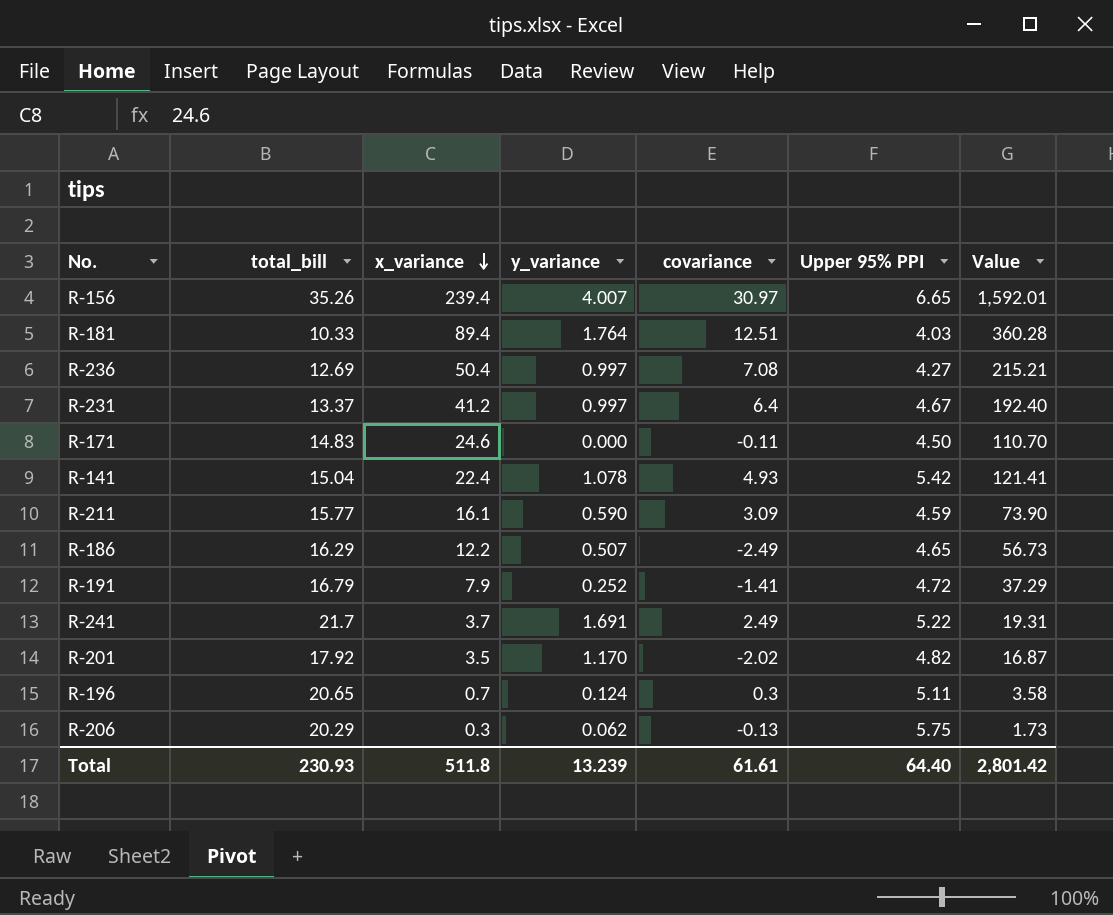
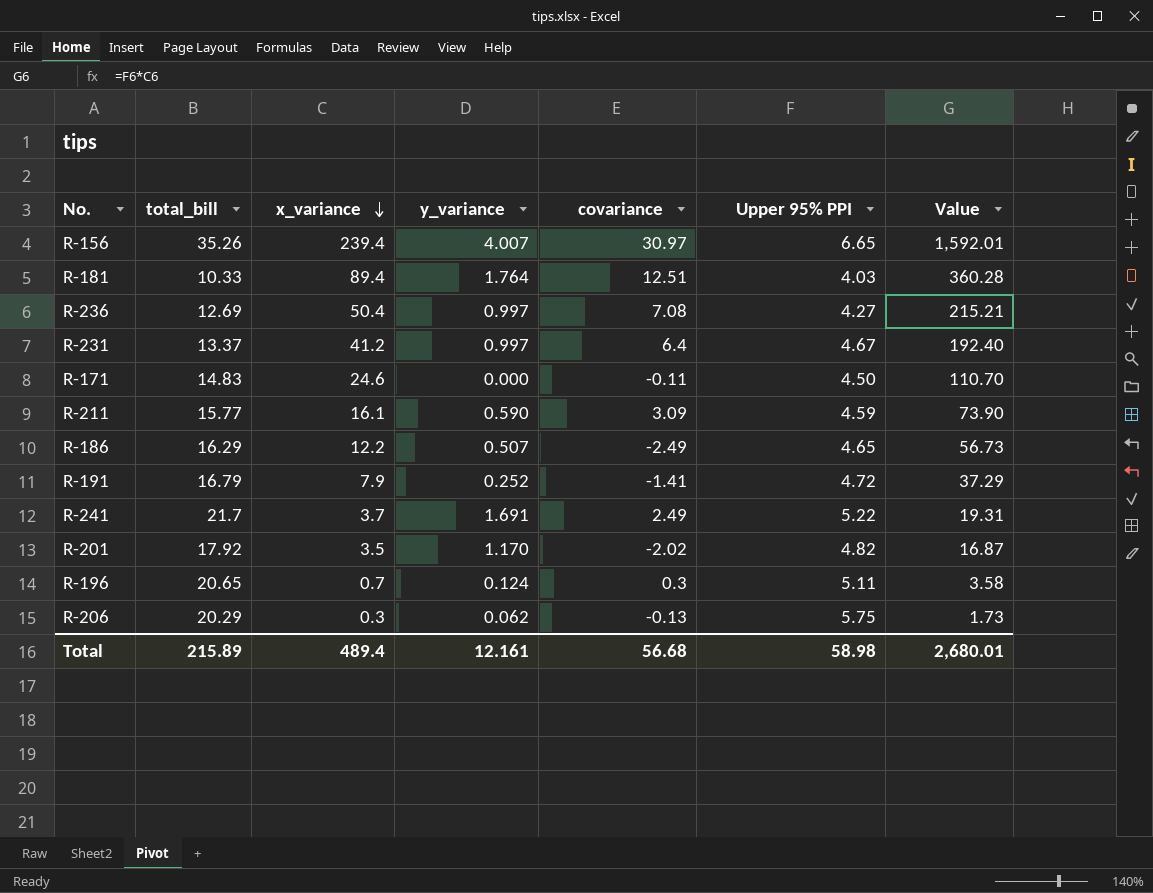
row R-141: 15.04 | 22.4 | 1.078 | 4.93 | 5.42 | 121.41 -> none
Total | total_bill: 230.93 -> 215.89
Total | x_variance: 511.8 -> 489.4
Total | y_variance: 13.239 -> 12.161
Total | covariance: 61.61 -> 56.68
Total | Upper 95% PPI: 64.40 -> 58.98
Total | Value: 2,801.42 -> 2,680.01

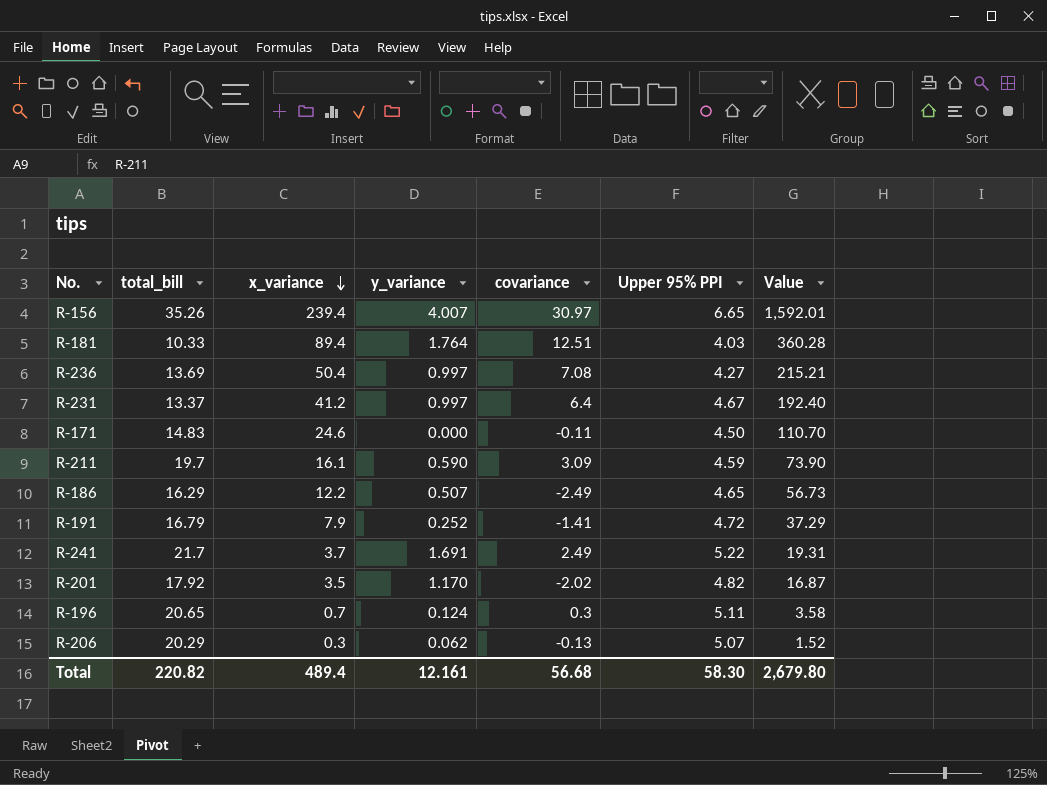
R-236 | total_bill: 12.69 -> 13.69
R-211 | total_bill: 15.77 -> 19.7
R-206 | Upper 95% PPI: 5.75 -> 5.07
R-206 | Value: 1.73 -> 1.52
Total | total_bill: 215.89 -> 220.82
Total | Upper 95% PPI: 58.98 -> 58.30
Total | Value: 2,680.01 -> 2,679.80

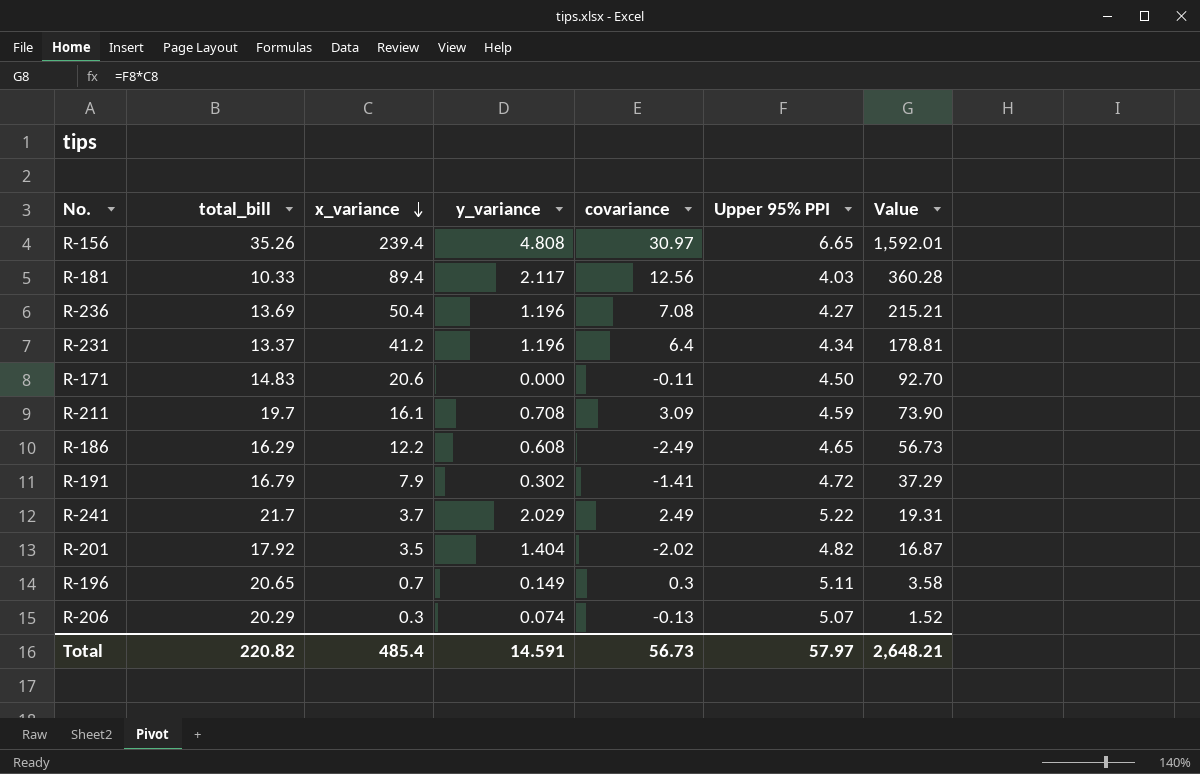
R-156 | y_variance: 4.007 -> 4.808
R-181 | y_variance: 1.764 -> 2.117
R-181 | covariance: 12.51 -> 12.56
R-236 | y_variance: 0.997 -> 1.196
R-231 | y_variance: 0.997 -> 1.196
R-231 | Upper 95% PPI: 4.67 -> 4.34
R-231 | Value: 192.40 -> 178.81
R-171 | x_variance: 24.6 -> 20.6
R-171 | Value: 110.70 -> 92.70
R-211 | y_variance: 0.590 -> 0.708
R-186 | y_variance: 0.507 -> 0.608
R-191 | y_variance: 0.252 -> 0.302
R-241 | y_variance: 1.691 -> 2.029
R-201 | y_variance: 1.170 -> 1.404
R-196 | y_variance: 0.124 -> 0.149
R-206 | y_variance: 0.062 -> 0.074
Total | x_variance: 489.4 -> 485.4
Total | y_variance: 12.161 -> 14.591
Total | covariance: 56.68 -> 56.73
Total | Upper 95% PPI: 58.30 -> 57.97
Total | Value: 2,679.80 -> 2,648.21

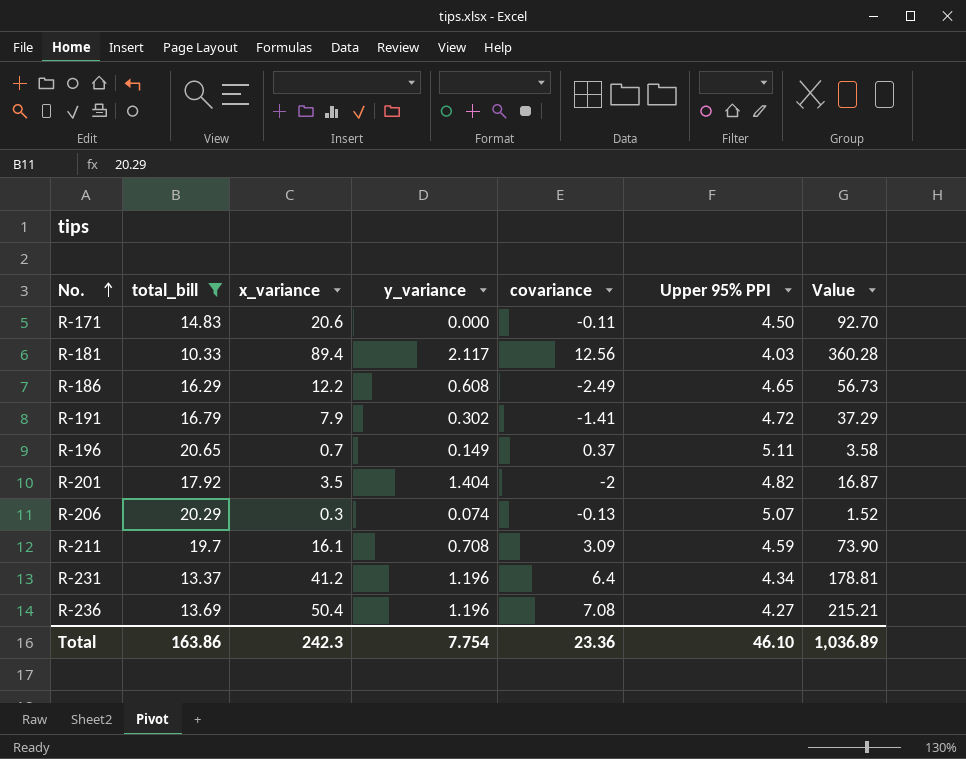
filter: none -> total_bill <= 20.65
row order: x_variance descending -> No. ascending
R-196 | covariance: 0.3 -> 0.37
R-201 | covariance: -2.02 -> -2
Total | total_bill: 220.82 -> 163.86
Total | x_variance: 485.4 -> 242.3
Total | y_variance: 14.591 -> 7.754
Total | covariance: 56.73 -> 23.36
Total | Upper 95% PPI: 57.97 -> 46.10
Total | Value: 2,648.21 -> 1,036.89

